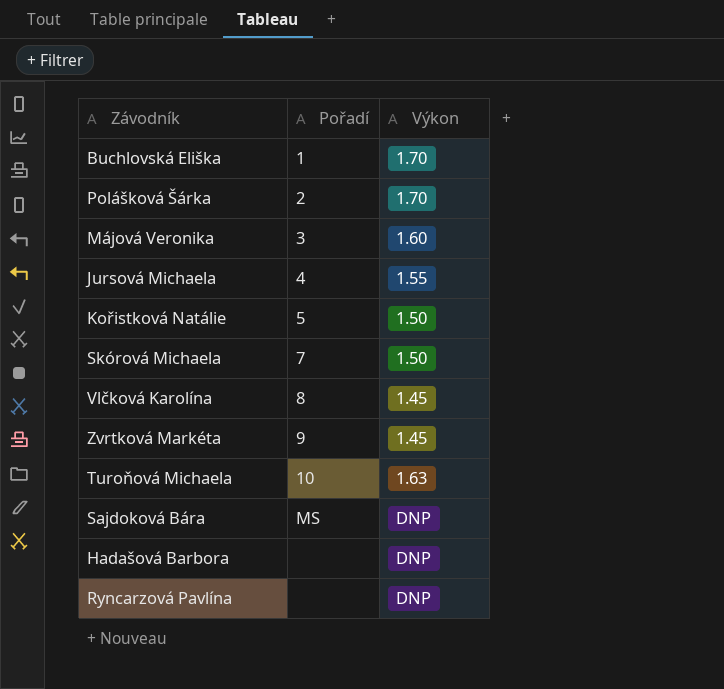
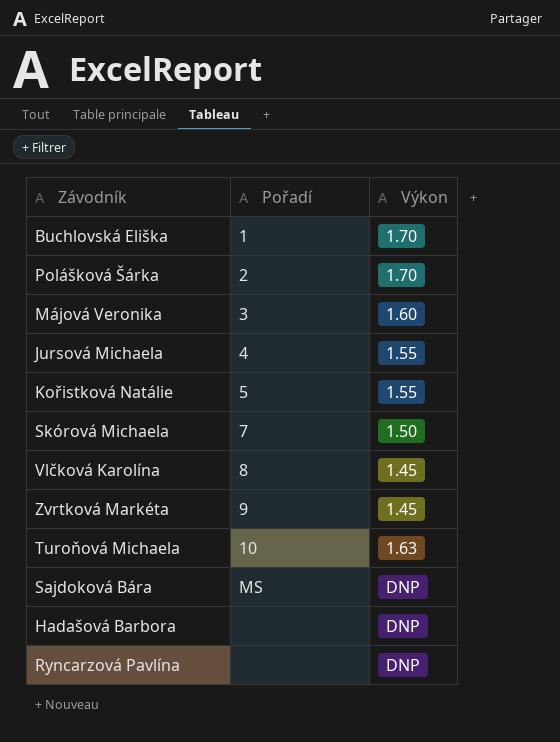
Kořistková Natálie | Výkon: 1.50 -> 1.55

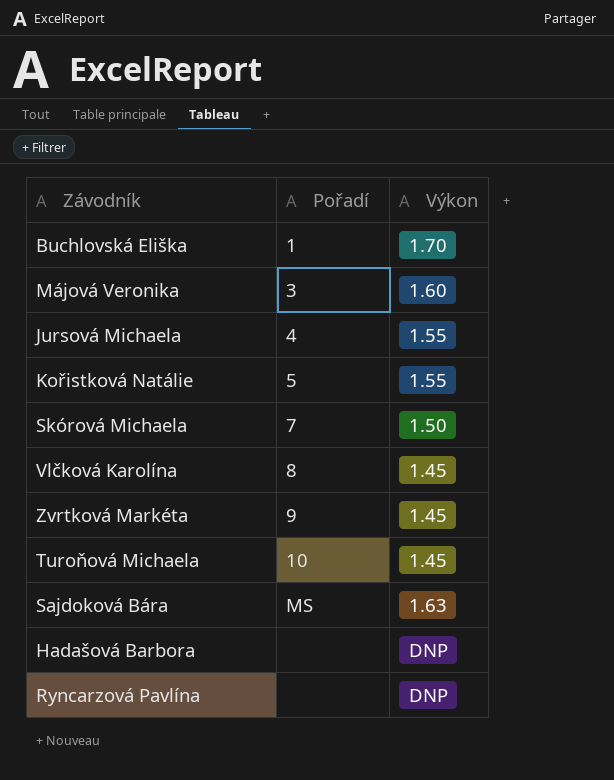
row Polášková Šárka: 2 | 1.70 -> none
Turoňová Michaela | Výkon: 1.63 -> 1.45
Sajdoková Bára | Výkon: DNP -> 1.63

